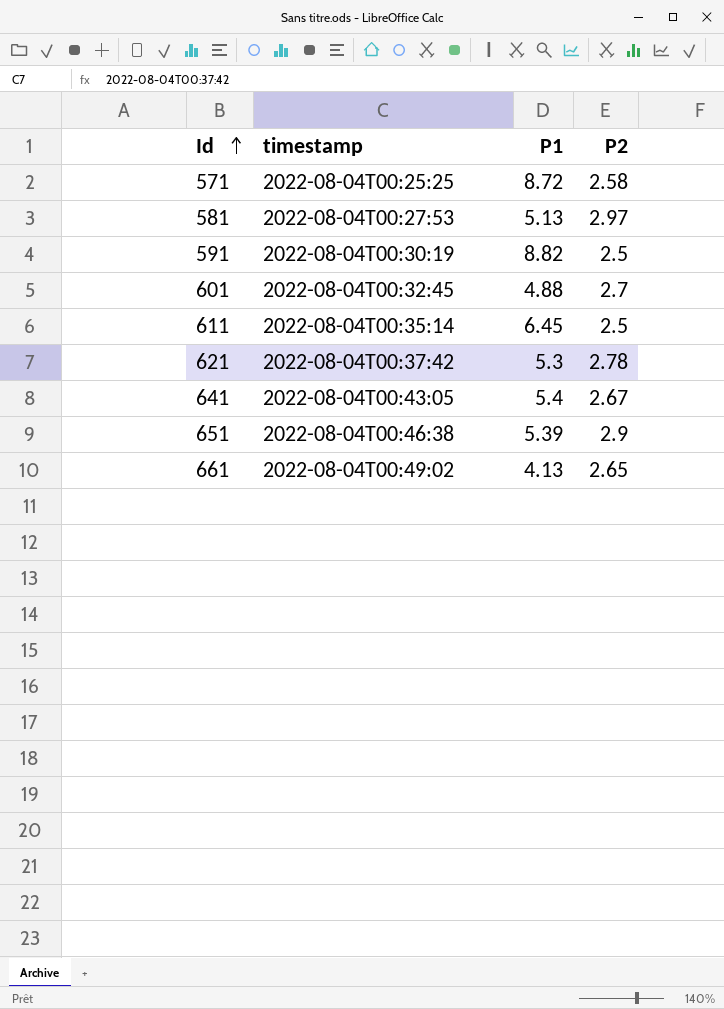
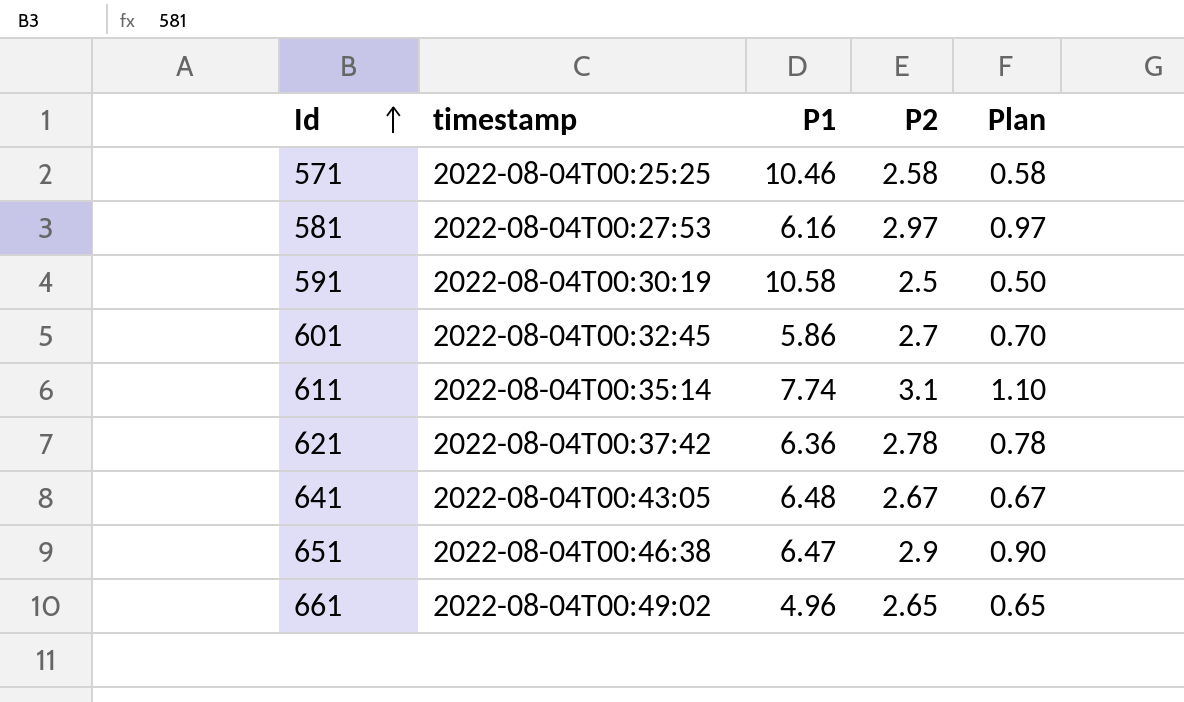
column Plan | formula: none -> [P2] - 2
571 | P1: 8.72 -> 10.46
581 | P1: 5.13 -> 6.16
591 | P1: 8.82 -> 10.58
601 | P1: 4.88 -> 5.86
611 | P1: 6.45 -> 7.74
611 | P2: 2.5 -> 3.1
621 | P1: 5.3 -> 6.36
641 | P1: 5.4 -> 6.48
651 | P1: 5.39 -> 6.47
661 | P1: 4.13 -> 4.96

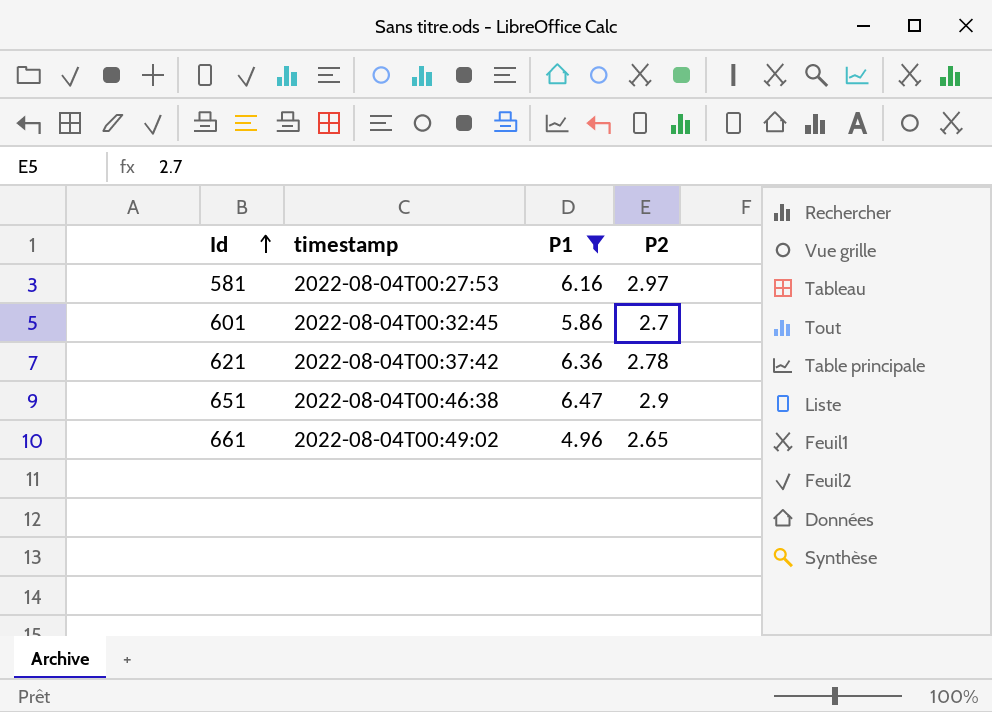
filter: none -> P1 <= 6.47
column Plan | formula: [P2] - 2 -> none

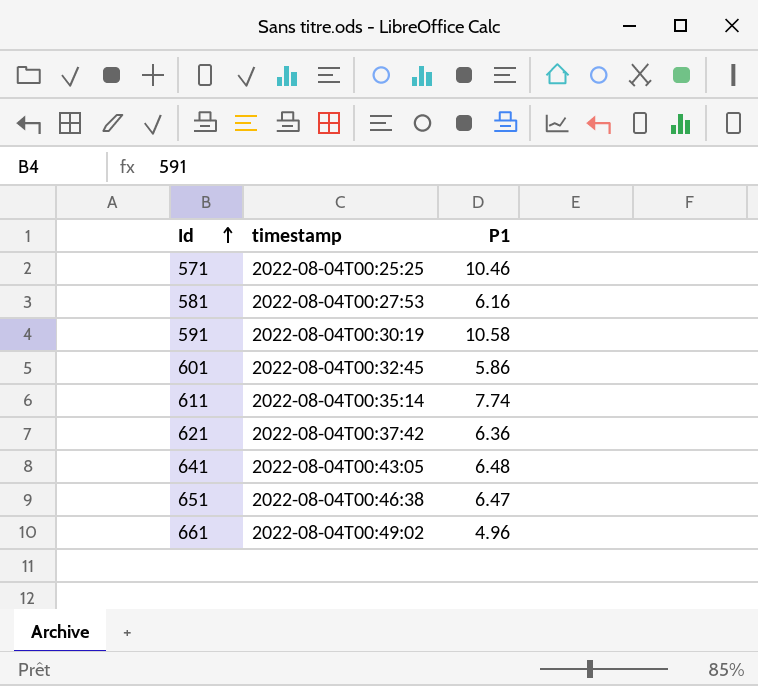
filter: P1 <= 6.47 -> none
column P2 | position: 4 -> none

